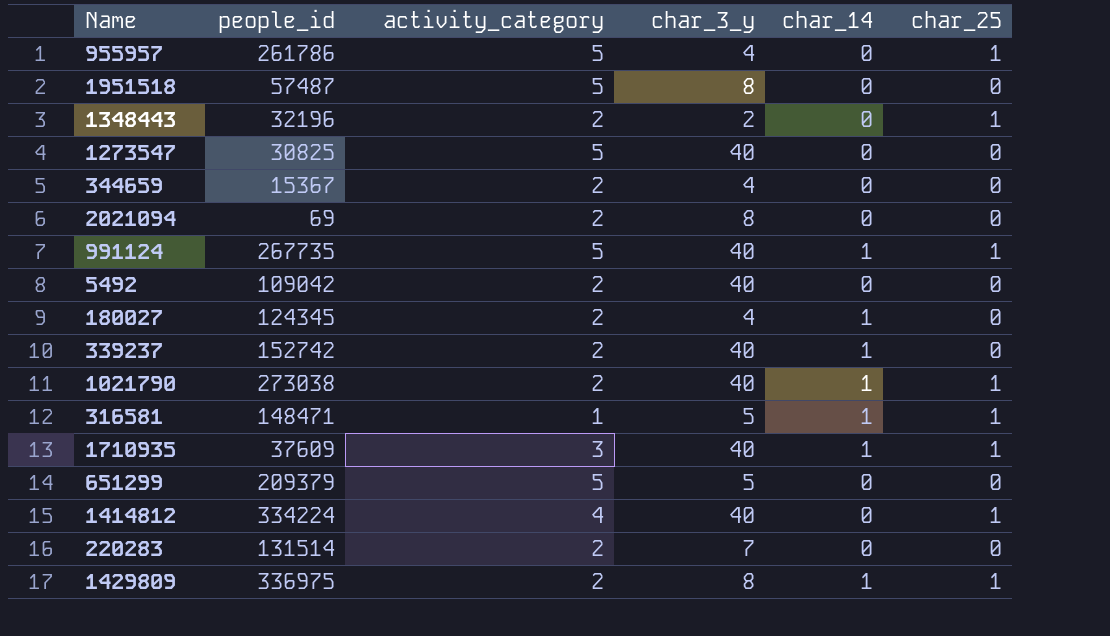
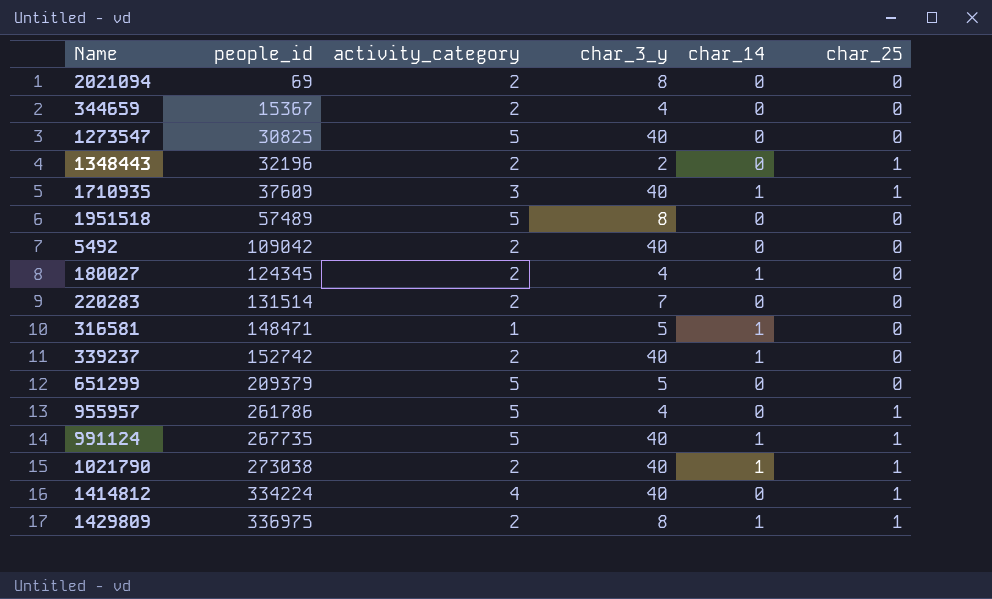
row order: none -> people_id ascending
1951518 | people_id: 57487 -> 57489
316581 | char_25: 1 -> 0

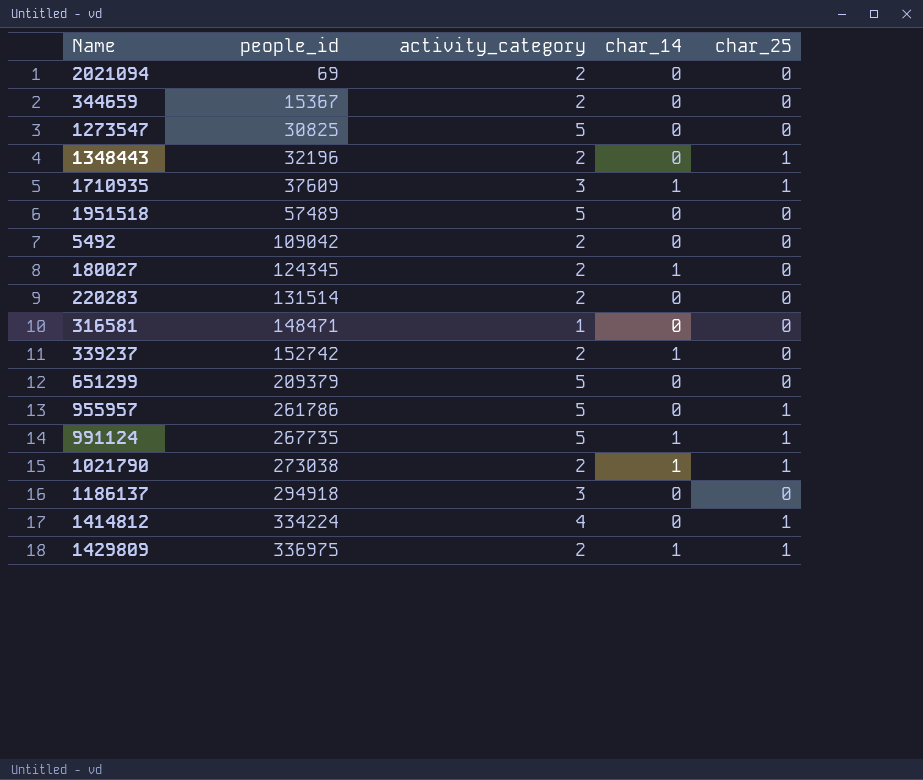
column char_3_y | position: 4 -> none
316581 | char_14: 1 -> 0
row 1186137: none -> 294918 | 3 | 0 | 0

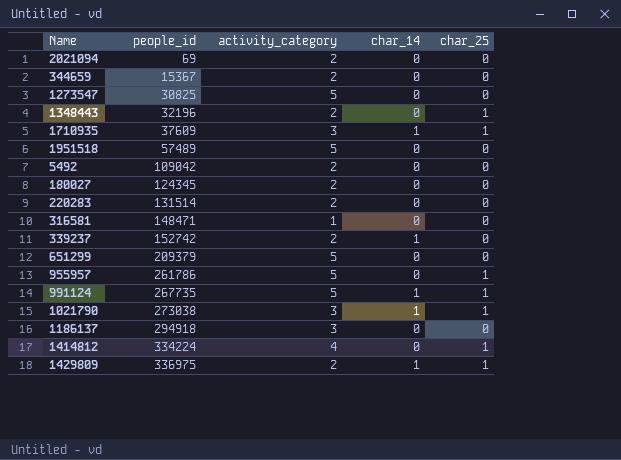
180027 | char_14: 1 -> 0
1021790 | activity_category: 2 -> 3

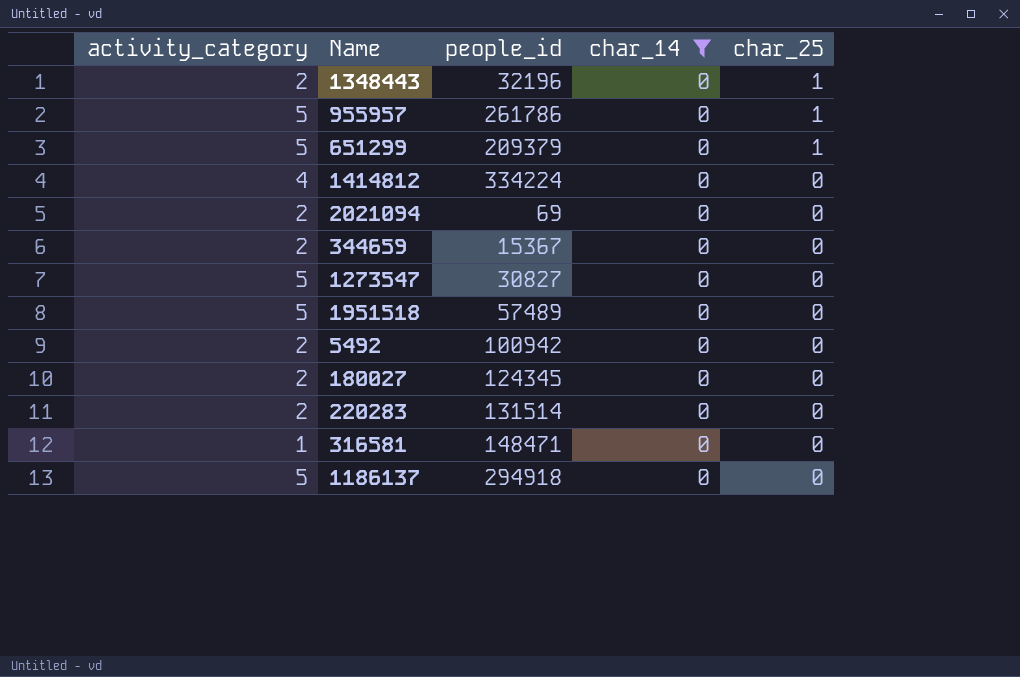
filter: none -> char_14 = 0
row order: people_id ascending -> char_25 descending
column activity_category | position: 3 -> 1
651299 | char_25: 0 -> 1
1414812 | char_25: 1 -> 0
1273547 | people_id: 30825 -> 30827
5492 | people_id: 109042 -> 100942
1186137 | activity_category: 3 -> 5

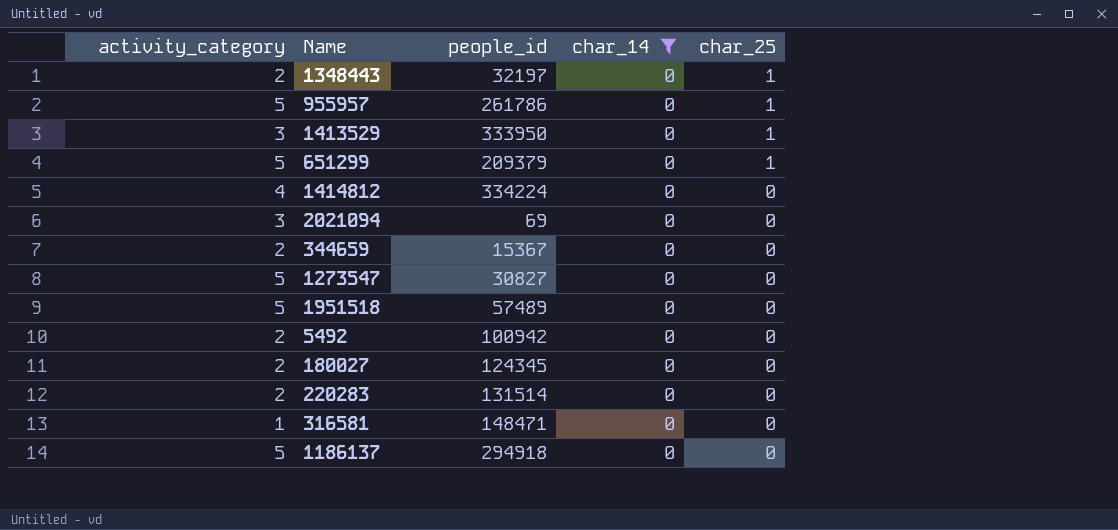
1348443 | people_id: 32196 -> 32197
row 1413529: none -> 3 | 333950 | 0 | 1
2021094 | activity_category: 2 -> 3

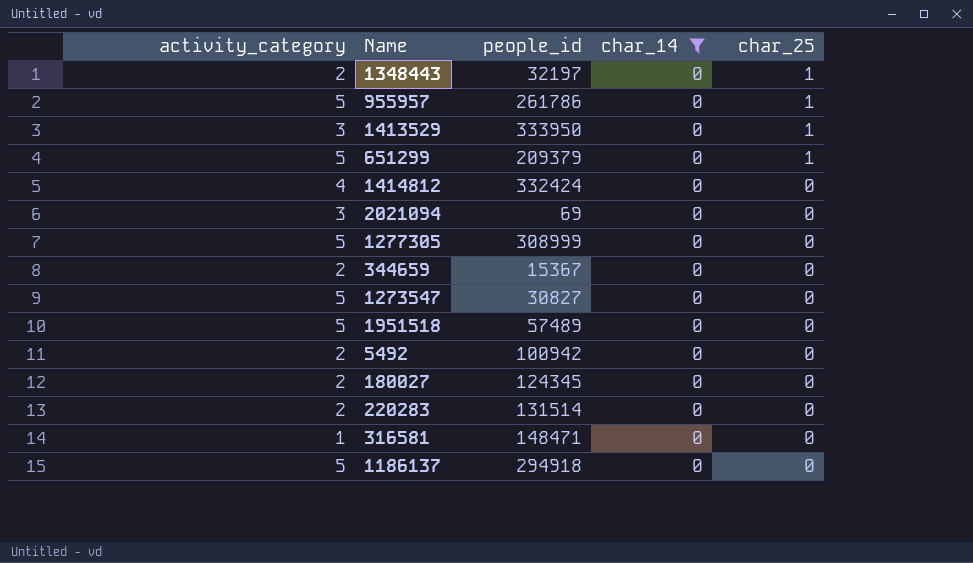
1414812 | people_id: 334224 -> 332424
row 1277305: none -> 5 | 308999 | 0 | 0

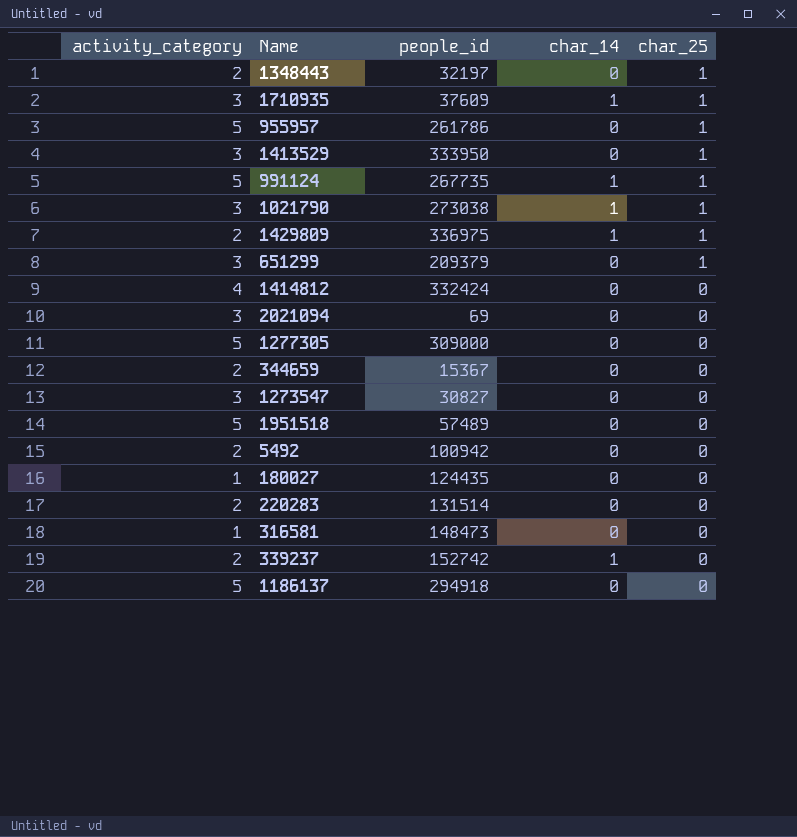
filter: char_14 = 0 -> none
651299 | activity_category: 5 -> 3
1277305 | people_id: 308999 -> 309000
1273547 | activity_category: 5 -> 3
180027 | activity_category: 2 -> 1
180027 | people_id: 124345 -> 124435
316581 | people_id: 148471 -> 148473

